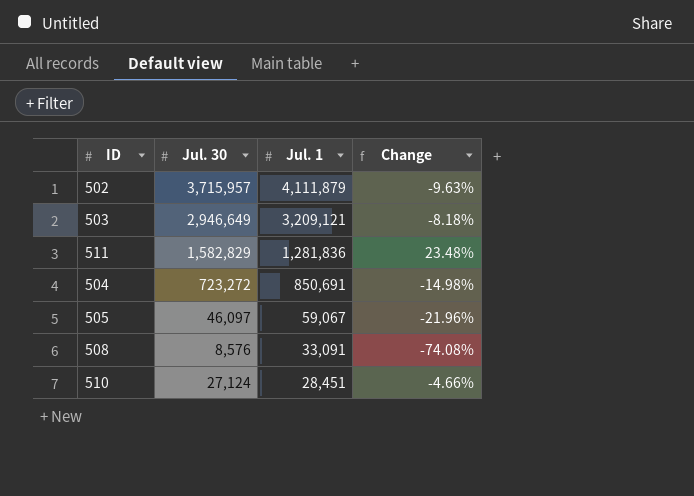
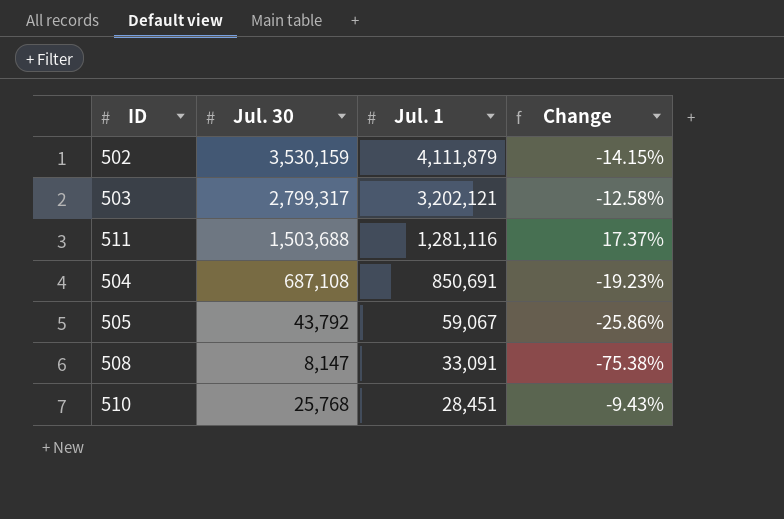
502 | Jul. 30: 3,715,957 -> 3,530,159
502 | Change: -9.63% -> -14.15%
503 | Jul. 30: 2,946,649 -> 2,799,317
503 | Jul. 1: 3,209,121 -> 3,202,121
503 | Change: -8.18% -> -12.58%
511 | Jul. 30: 1,582,829 -> 1,503,688
511 | Jul. 1: 1,281,836 -> 1,281,116
511 | Change: 23.48% -> 17.37%
504 | Jul. 30: 723,272 -> 687,108
504 | Change: -14.98% -> -19.23%
505 | Jul. 30: 46,097 -> 43,792
505 | Change: -21.96% -> -25.86%
508 | Jul. 30: 8,576 -> 8,147
508 | Change: -74.08% -> -75.38%
510 | Jul. 30: 27,124 -> 25,768
510 | Change: -4.66% -> -9.43%

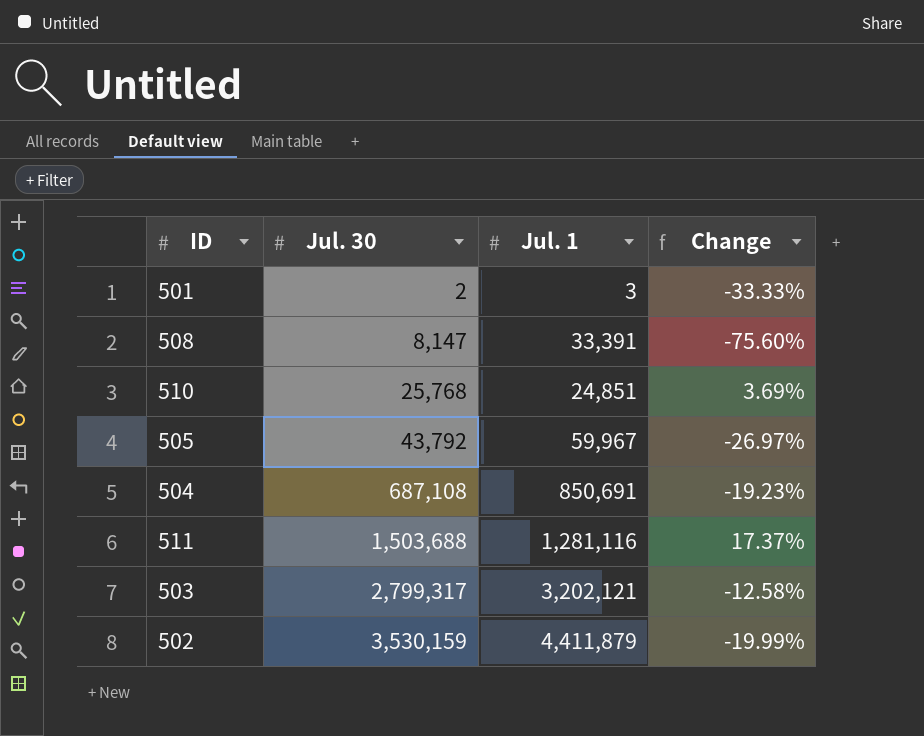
row order: Jul. 1 descending -> Jul. 30 ascending
row 501: none -> 2 | 3 | -33.33%
508 | Jul. 1: 33,091 -> 33,391
508 | Change: -75.38% -> -75.60%
510 | Jul. 1: 28,451 -> 24,851
510 | Change: -9.43% -> 3.69%
505 | Jul. 1: 59,067 -> 59,967
505 | Change: -25.86% -> -26.97%
502 | Jul. 1: 4,111,879 -> 4,411,879
502 | Change: -14.15% -> -19.99%

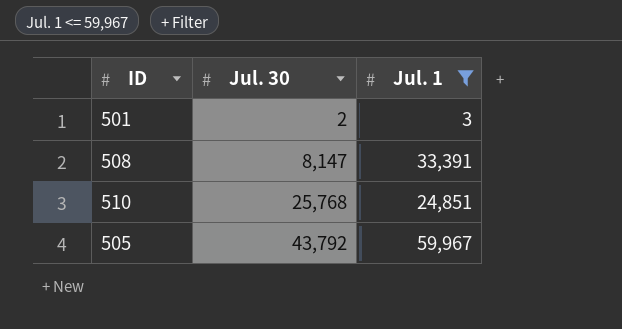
filter: none -> Jul. 1 <= 59,967
column Change | formula: ([Jul. 30] - [Jul. 1]) / [Jul. 1] -> none

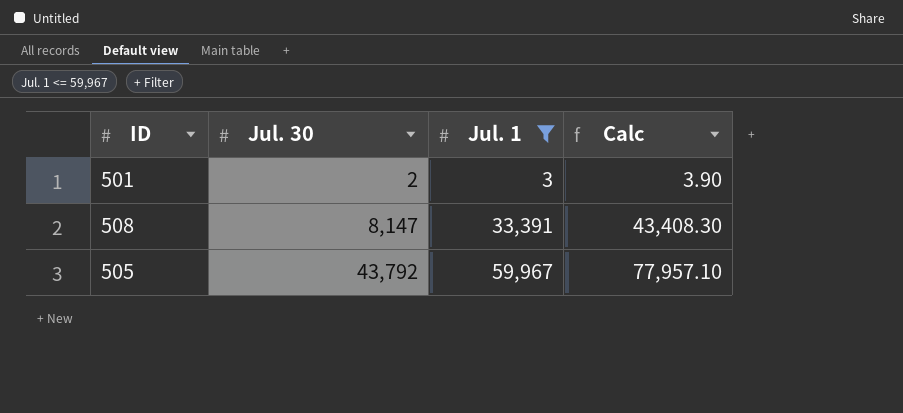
column Calc | formula: none -> [Jul. 1] * 1.3
row 510: 25,768 | 24,851 -> none

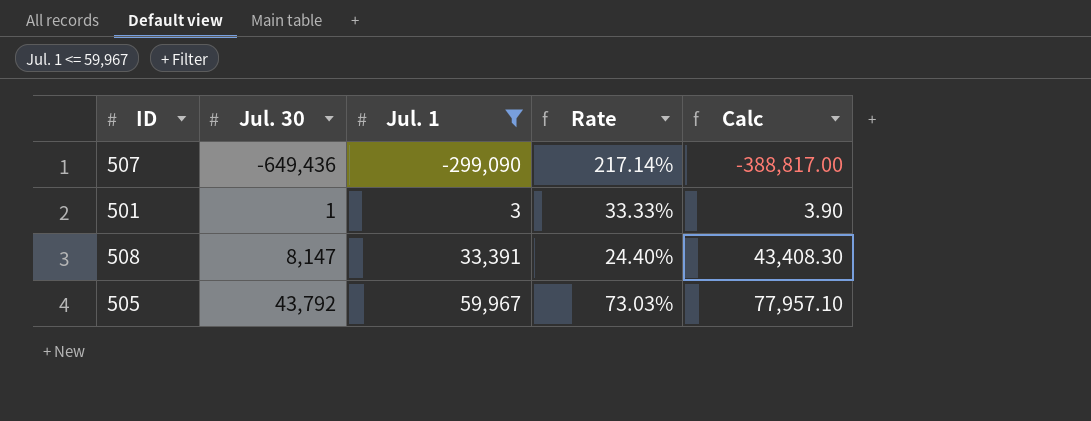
column Rate | formula: none -> [Jul. 30] / [Jul. 1]
row 507: none -> -649,436 | -299,090 | 217.14% | -388,817.00
501 | Jul. 30: 2 -> 1

